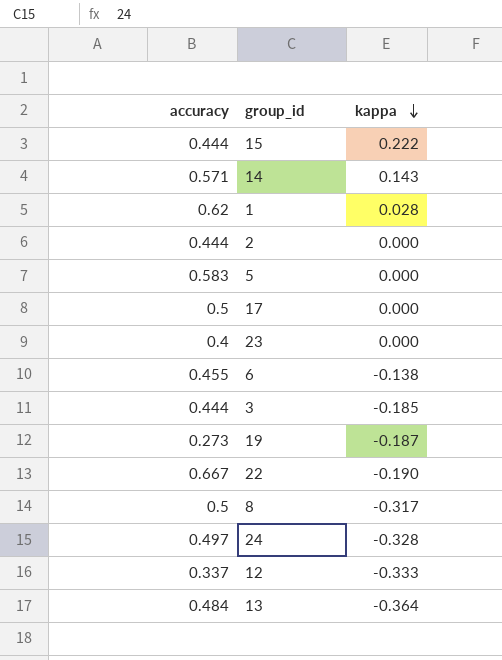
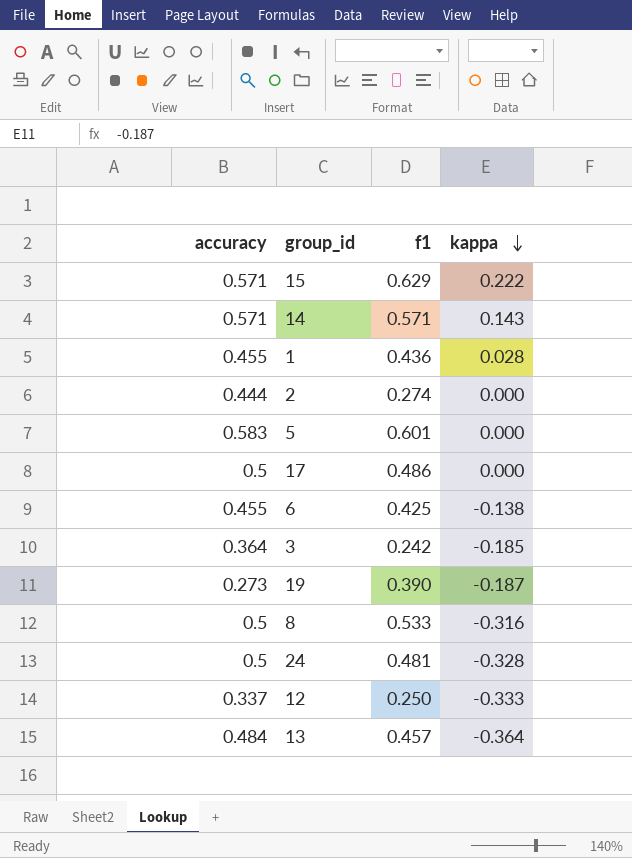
column f1 | position: none -> 3
row 23: 0.4 | 0.000 -> none
row 22: 0.667 | -0.190 -> none
15 | accuracy: 0.444 -> 0.571
1 | accuracy: 0.62 -> 0.455
3 | accuracy: 0.444 -> 0.364
8 | kappa: -0.317 -> -0.316
24 | accuracy: 0.497 -> 0.5

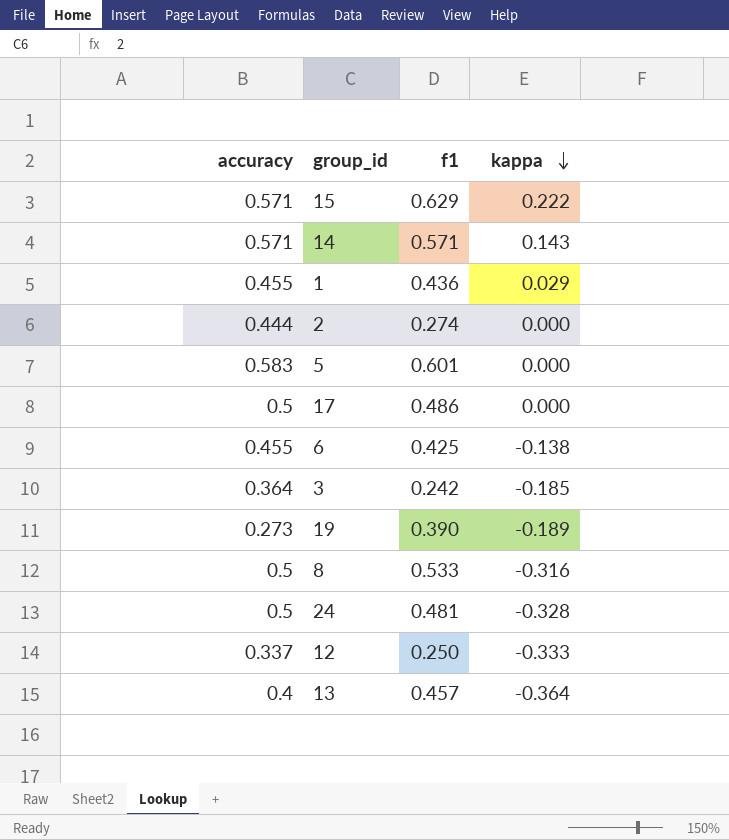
1 | kappa: 0.028 -> 0.029
19 | kappa: -0.187 -> -0.189
13 | accuracy: 0.484 -> 0.4

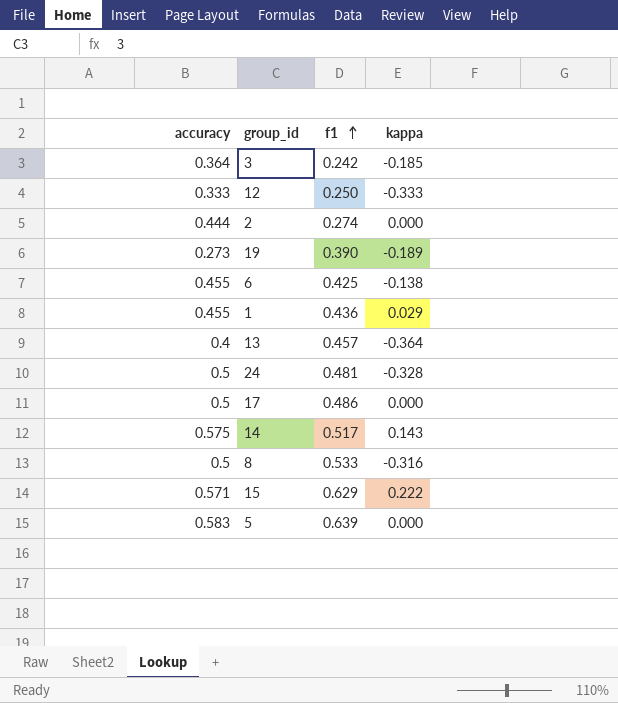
row order: kappa descending -> f1 ascending
12 | accuracy: 0.337 -> 0.333
14 | accuracy: 0.571 -> 0.575
14 | f1: 0.571 -> 0.517
5 | f1: 0.601 -> 0.639

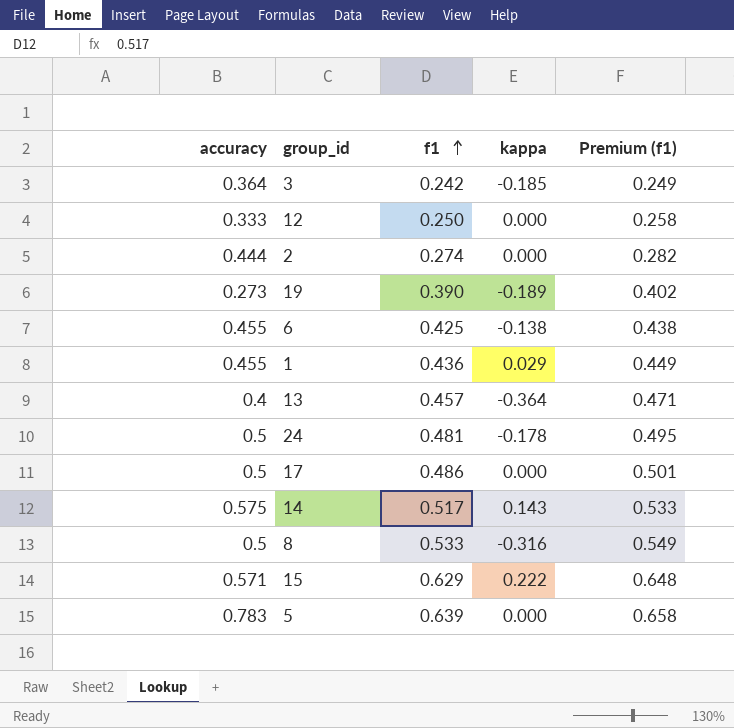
column Premium (f1) | formula: none -> [f1] * 1.03
12 | kappa: -0.333 -> 0.000
24 | kappa: -0.328 -> -0.178
5 | accuracy: 0.583 -> 0.783

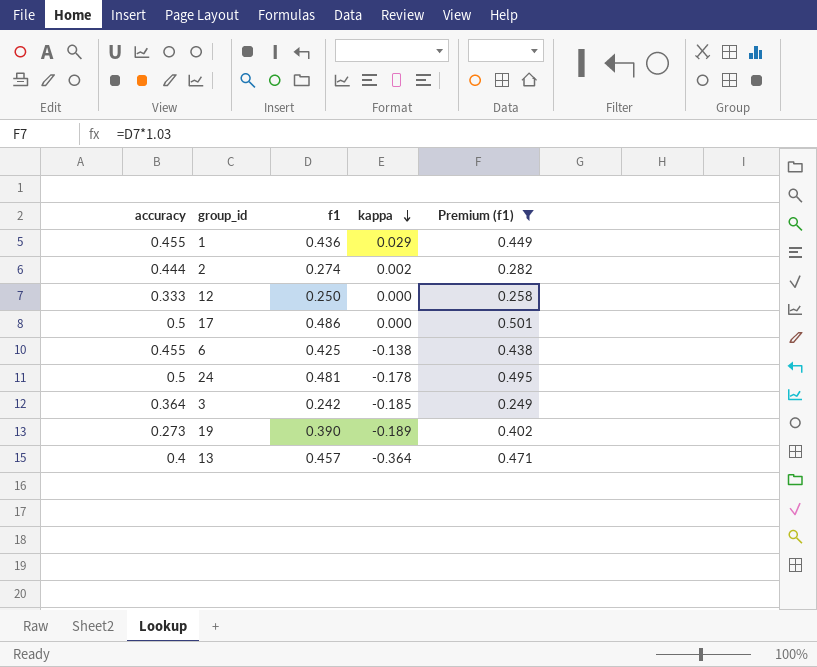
filter: none -> Premium (f1) <= 0.501
row order: f1 ascending -> kappa descending
2 | kappa: 0.000 -> 0.002

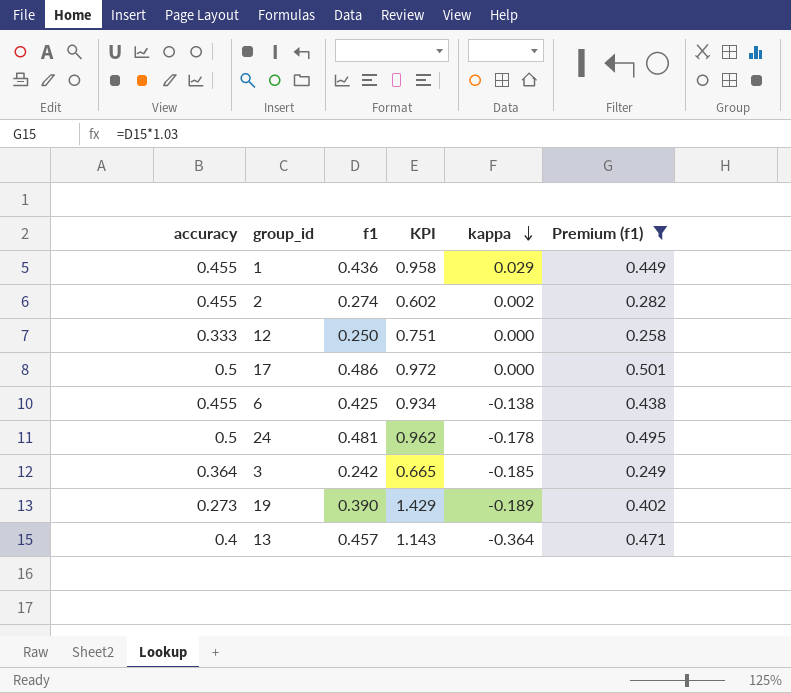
column KPI | formula: none -> [f1] / [accuracy]
2 | accuracy: 0.444 -> 0.455

